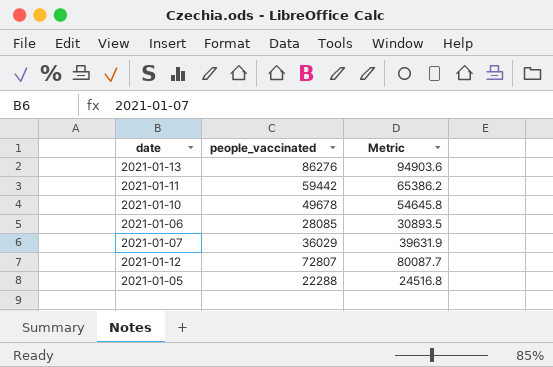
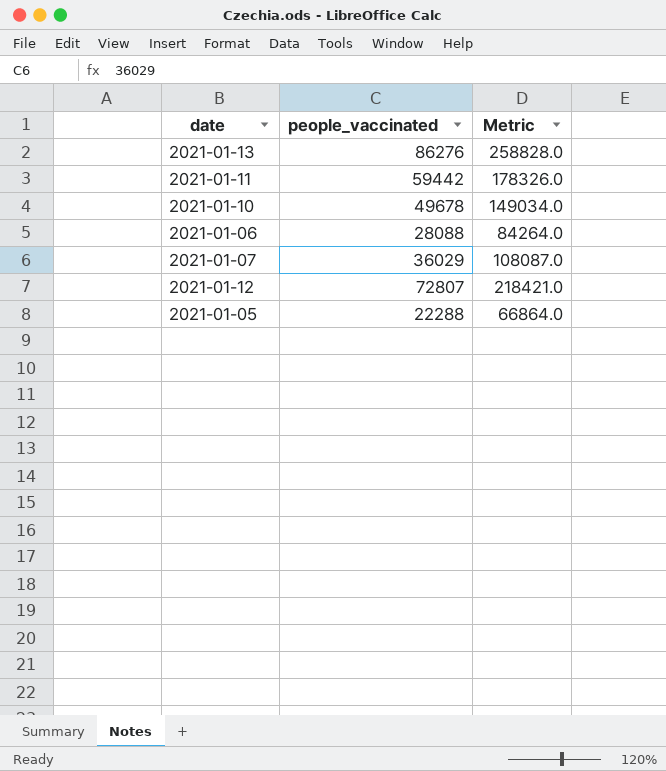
column Metric | formula: [people_vaccinated] * 1.1 -> [people_vaccinated] * 3
2021-01-06 | people_vaccinated: 28085 -> 28088

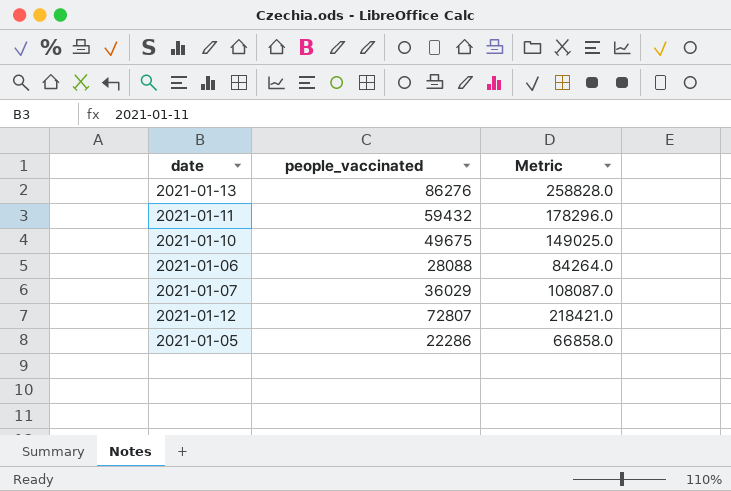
2021-01-11 | people_vaccinated: 59442 -> 59432
2021-01-11 | Metric: 178326.0 -> 178296.0
2021-01-10 | people_vaccinated: 49678 -> 49675
2021-01-10 | Metric: 149034.0 -> 149025.0
2021-01-05 | people_vaccinated: 22288 -> 22286
2021-01-05 | Metric: 66864.0 -> 66858.0

